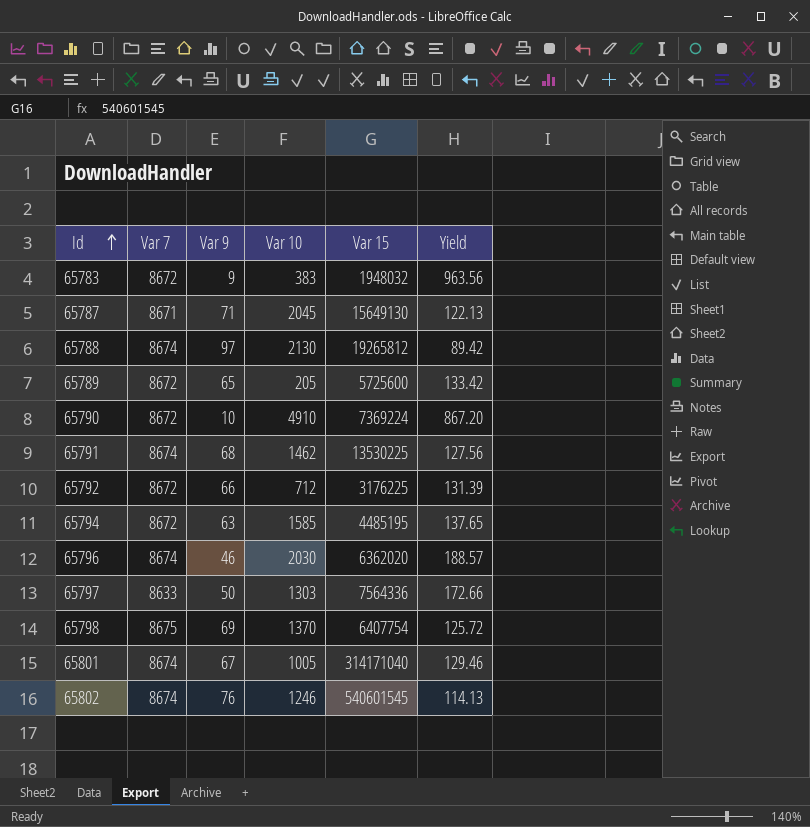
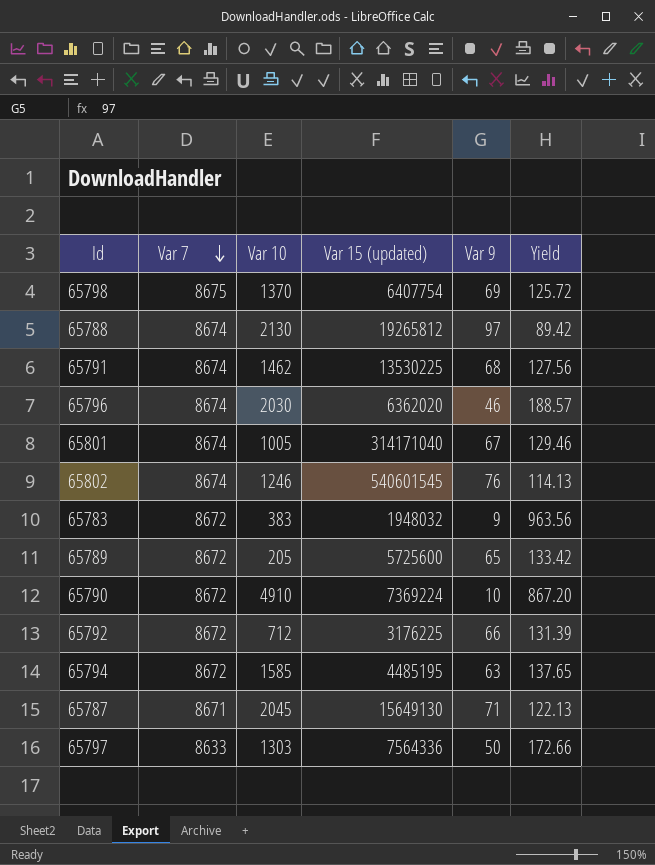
row order: Id ascending -> Var 7 descending
column name: Var 15 -> Var 15 (updated)
column Var 9 | position: 3 -> 5

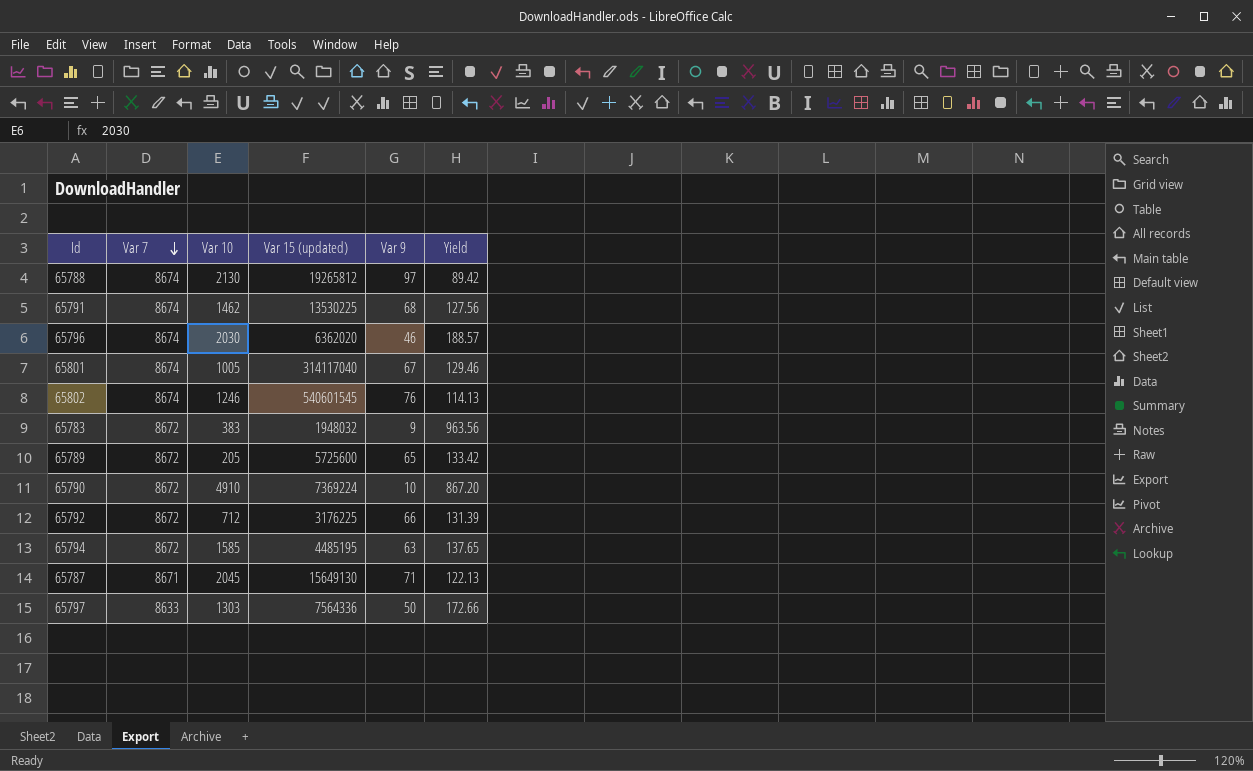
row 65798: 8675 | 1370 | 6407754 | 69 | 125.72 -> none
65801 | Var 15 (updated): 314171040 -> 314117040

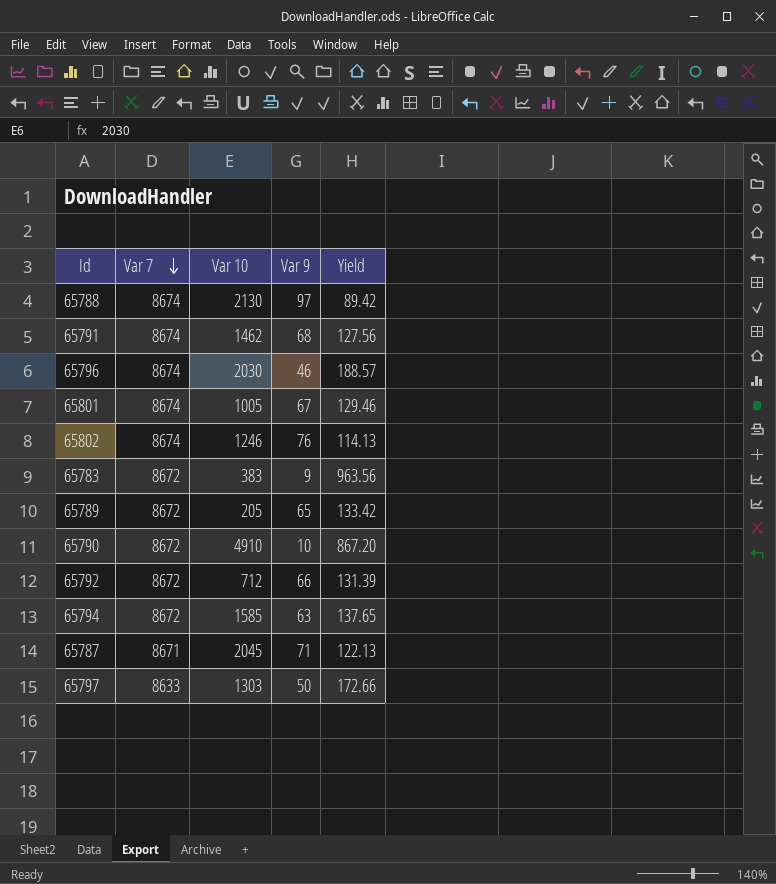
column Var 15 (updated) | position: 4 -> none

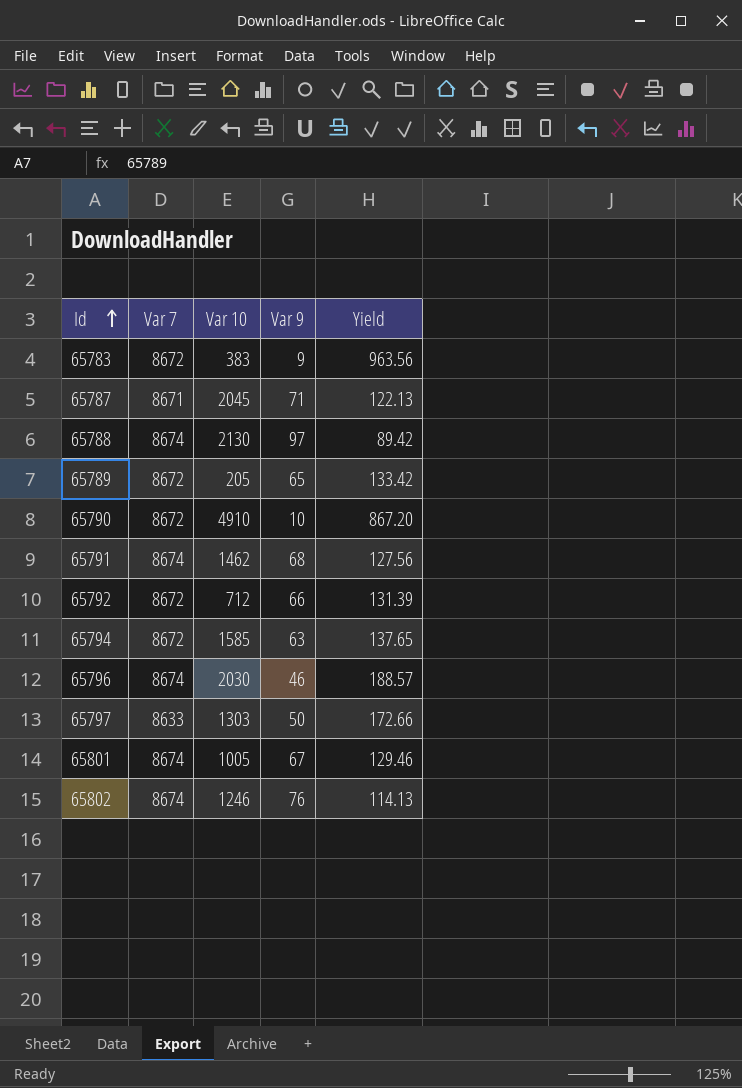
row order: Var 7 descending -> Id ascending

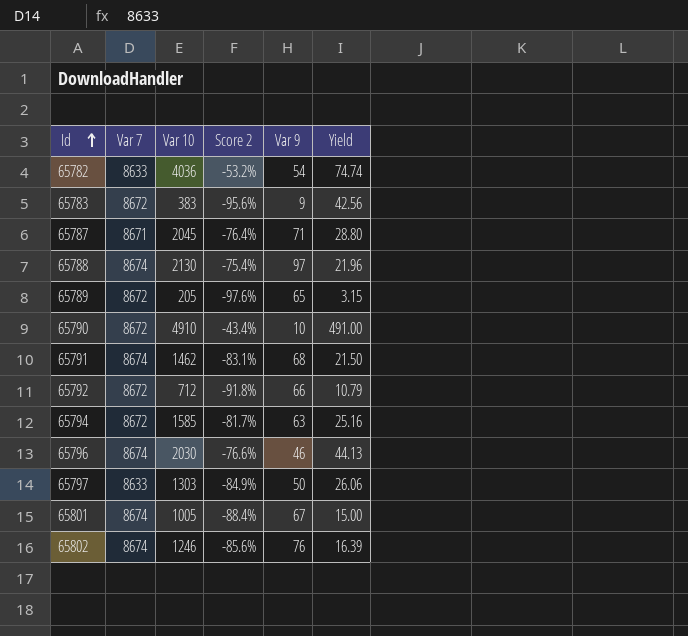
column Score 2 | formula: none -> ([Var 10] - [Var 7]) / [Var 7]
column Yield | formula: [Var 7] / [Var 9] -> [Var 10] / [Var 9]
row 65782: none -> 8633 | 4036 | -53.2% | 54 | 74.74

